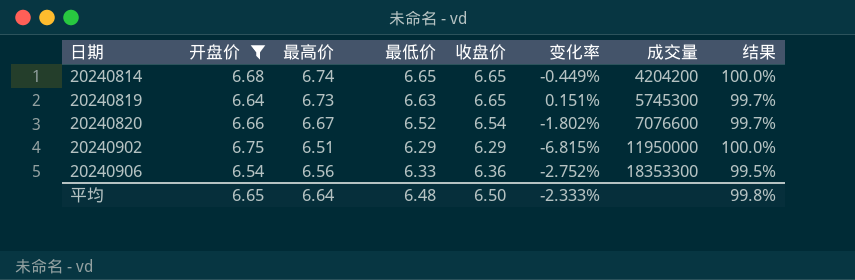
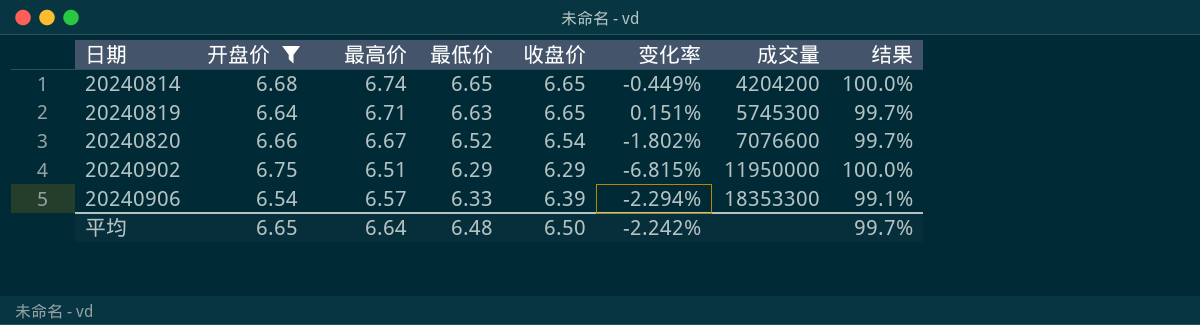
20240819 | 最高价: 6.73 -> 6.71
20240906 | 最高价: 6.56 -> 6.57
20240906 | 收盘价: 6.36 -> 6.39
20240906 | 变化率: -2.752% -> -2.294%
20240906 | 结果: 99.5% -> 99.1%
平均 | 变化率: -2.333% -> -2.242%
平均 | 结果: 99.8% -> 99.7%

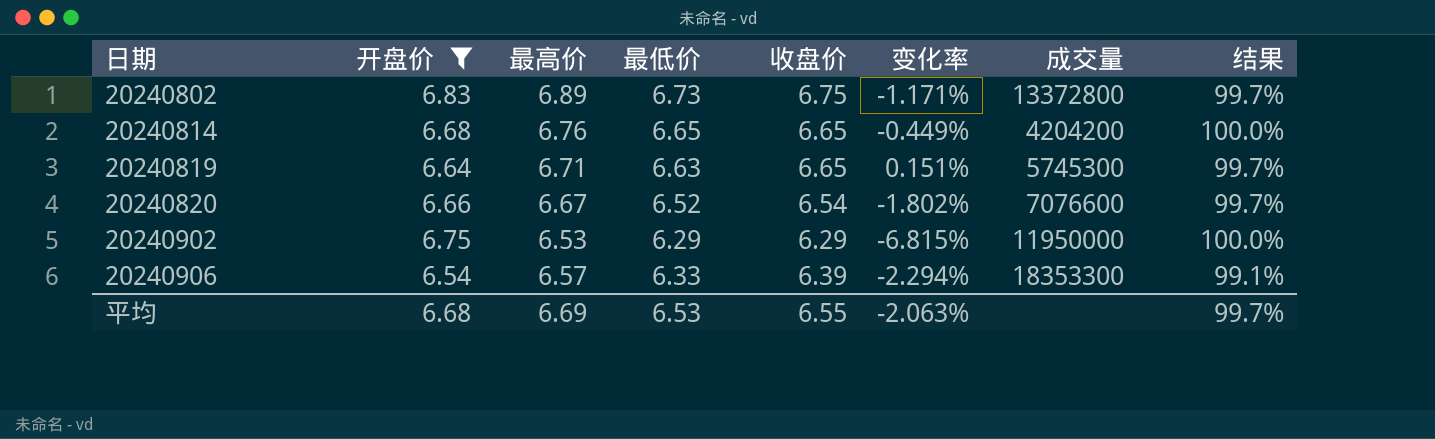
row 20240802: none -> 6.83 | 6.89 | 6.73 | 6.75 | -1.171% | 13372800 | 99.7%
20240814 | 最高价: 6.74 -> 6.76
20240902 | 最高价: 6.51 -> 6.53
平均 | 开盘价: 6.65 -> 6.68
平均 | 最高价: 6.64 -> 6.69
平均 | 最低价: 6.48 -> 6.53
平均 | 收盘价: 6.50 -> 6.55
平均 | 变化率: -2.242% -> -2.063%

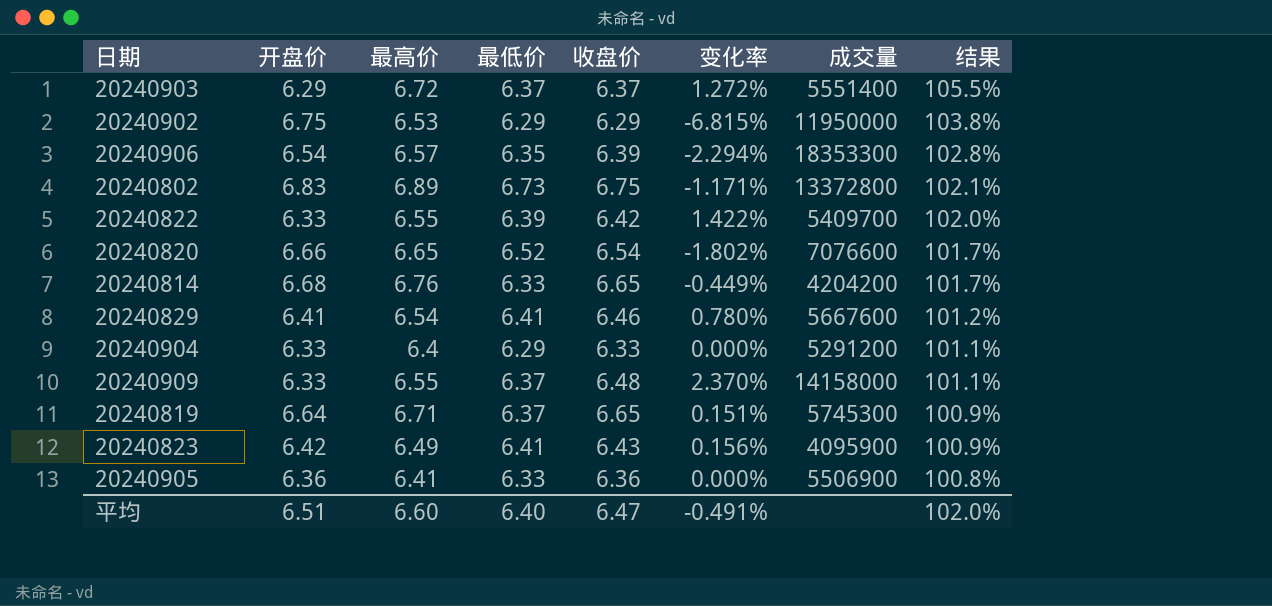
filter: 开盘价 >= 6.54 -> none
row order: 日期 ascending -> 结果 descending
column 结果 | formula: [最低价] / [收盘价] -> [最高价] / [收盘价]
20240906 | 最低价: 6.33 -> 6.35
20240820 | 最高价: 6.67 -> 6.65
20240814 | 最低价: 6.65 -> 6.33
20240819 | 最低价: 6.63 -> 6.37
平均 | 开盘价: 6.68 -> 6.51
平均 | 最高价: 6.69 -> 6.60
平均 | 最低价: 6.53 -> 6.40
平均 | 收盘价: 6.55 -> 6.47
平均 | 变化率: -2.063% -> -0.491%
平均 | 结果: 99.7% -> 102.0%

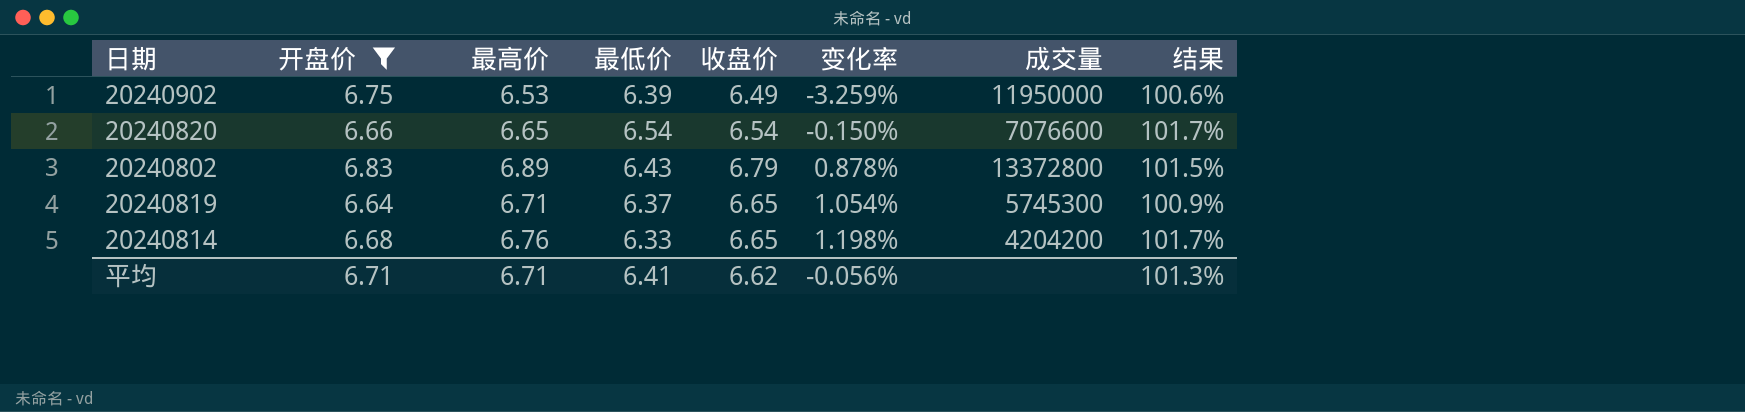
filter: none -> 开盘价 >= 6.64
row order: 结果 descending -> 变化率 ascending
column 变化率 | formula: ([收盘价] - [开盘价]) / [开盘价] -> ([最高价] - [开盘价]) / [开盘价]
20240902 | 最低价: 6.29 -> 6.39
20240902 | 收盘价: 6.29 -> 6.49
20240902 | 结果: 103.8% -> 100.6%
20240820 | 最低价: 6.52 -> 6.54
20240802 | 最低价: 6.73 -> 6.43
20240802 | 收盘价: 6.75 -> 6.79
20240802 | 结果: 102.1% -> 101.5%
平均 | 开盘价: 6.51 -> 6.71
平均 | 最高价: 6.60 -> 6.71
平均 | 最低价: 6.40 -> 6.41
平均 | 收盘价: 6.47 -> 6.62
平均 | 变化率: -0.491% -> -0.056%
平均 | 结果: 102.0% -> 101.3%

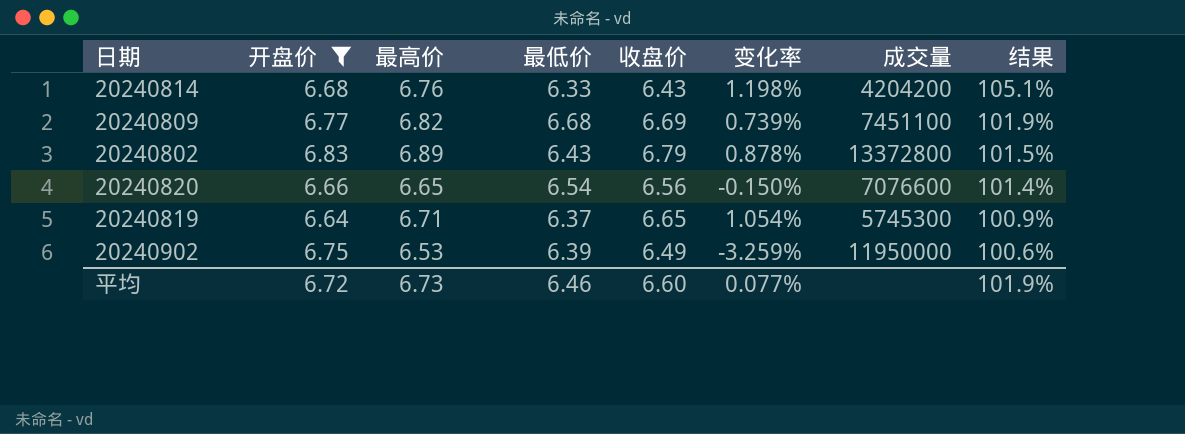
row order: 变化率 ascending -> 结果 descending
20240814 | 收盘价: 6.65 -> 6.43
20240814 | 结果: 101.7% -> 105.1%
row 20240809: none -> 6.77 | 6.82 | 6.68 | 6.69 | 0.739% | 7451100 | 101.9%
20240820 | 收盘价: 6.54 -> 6.56
20240820 | 结果: 101.7% -> 101.4%
平均 | 开盘价: 6.71 -> 6.72
平均 | 最高价: 6.71 -> 6.73
平均 | 最低价: 6.41 -> 6.46
平均 | 收盘价: 6.62 -> 6.60
平均 | 变化率: -0.056% -> 0.077%
平均 | 结果: 101.3% -> 101.9%

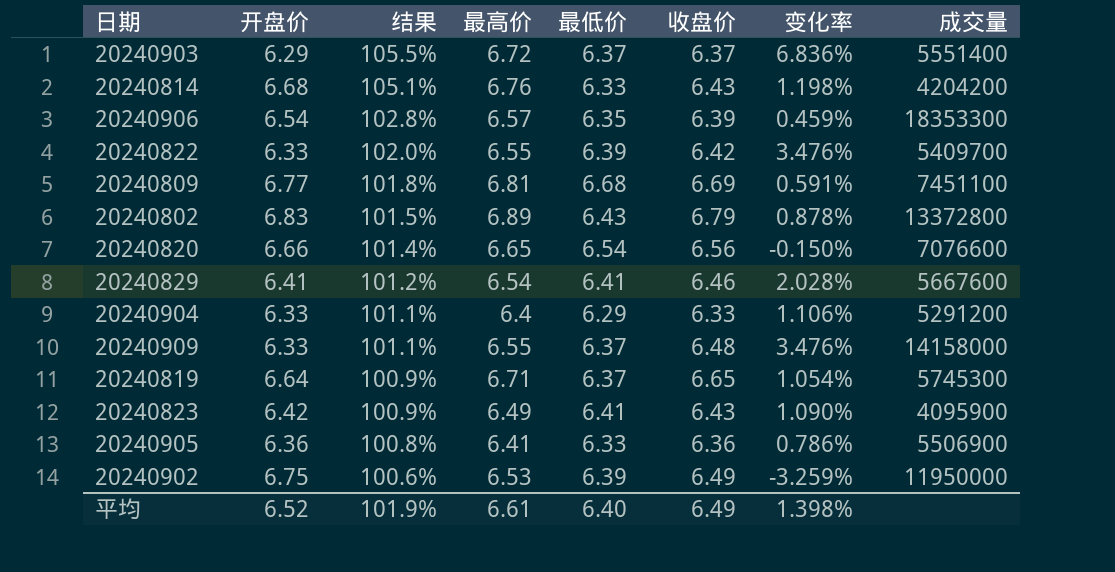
filter: 开盘价 >= 6.64 -> none
column 结果 | position: 8 -> 3
20240809 | 结果: 101.9% -> 101.8%
20240809 | 最高价: 6.82 -> 6.81
20240809 | 变化率: 0.739% -> 0.591%
平均 | 开盘价: 6.72 -> 6.52
平均 | 最高价: 6.73 -> 6.61
平均 | 最低价: 6.46 -> 6.40
平均 | 收盘价: 6.60 -> 6.49
平均 | 变化率: 0.077% -> 1.398%

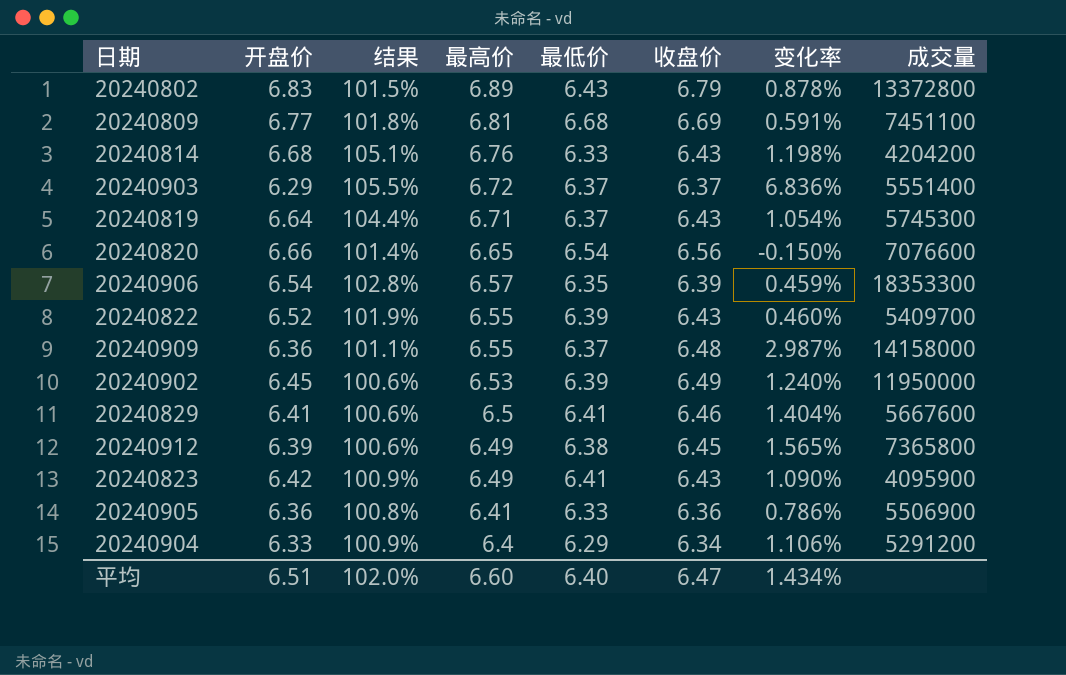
row order: 结果 descending -> 最高价 descending
20240819 | 结果: 100.9% -> 104.4%
20240819 | 收盘价: 6.65 -> 6.43
20240822 | 开盘价: 6.33 -> 6.52
20240822 | 结果: 102.0% -> 101.9%
20240822 | 收盘价: 6.42 -> 6.43
20240822 | 变化率: 3.476% -> 0.460%
20240909 | 开盘价: 6.33 -> 6.36
20240909 | 变化率: 3.476% -> 2.987%
20240902 | 开盘价: 6.75 -> 6.45
20240902 | 变化率: -3.259% -> 1.240%
20240829 | 结果: 101.2% -> 100.6%
20240829 | 最高价: 6.54 -> 6.5
20240829 | 变化率: 2.028% -> 1.404%
row 20240912: none -> 6.39 | 100.6% | 6.49 | 6.38 | 6.45 | 1.565% | 7365800
20240904 | 结果: 101.1% -> 100.9%
20240904 | 收盘价: 6.33 -> 6.34
平均 | 开盘价: 6.52 -> 6.51
平均 | 结果: 101.9% -> 102.0%
平均 | 最高价: 6.61 -> 6.60
平均 | 收盘价: 6.49 -> 6.47
平均 | 变化率: 1.398% -> 1.434%

